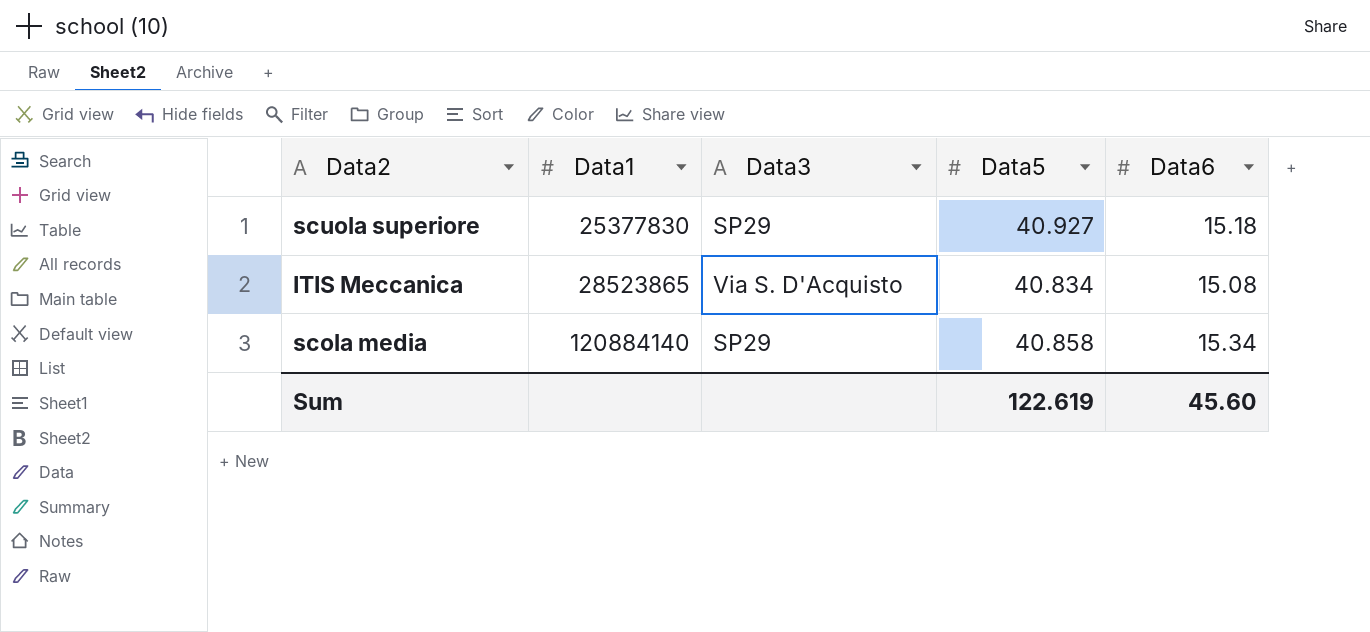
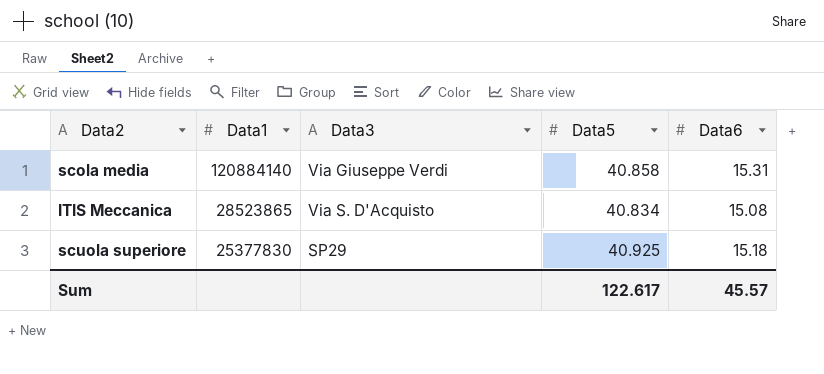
row order: Data1 ascending -> Data1 descending
scola media | Data3: SP29 -> Via Giuseppe Verdi
scola media | Data6: 15.34 -> 15.31
scuola superiore | Data5: 40.927 -> 40.925
Sum | Data5: 122.619 -> 122.617
Sum | Data6: 45.60 -> 45.57

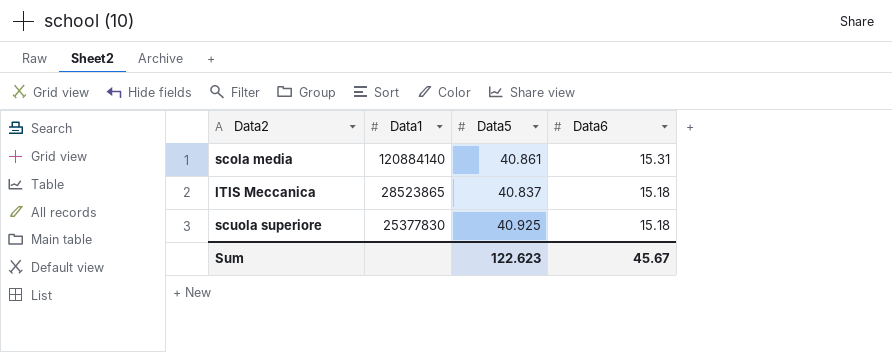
column Data3 | position: 3 -> none
scola media | Data5: 40.858 -> 40.861
ITIS Meccanica | Data5: 40.834 -> 40.837
ITIS Meccanica | Data6: 15.08 -> 15.18
Sum | Data5: 122.617 -> 122.623
Sum | Data6: 45.57 -> 45.67

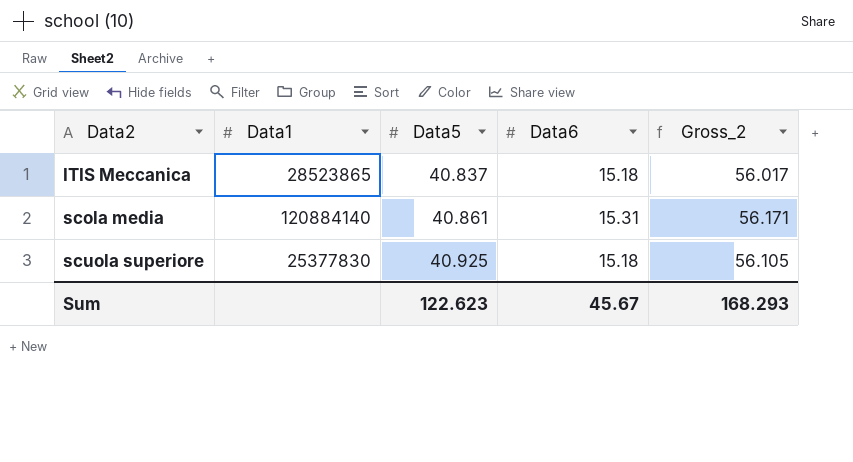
row order: Data1 descending -> Data2 ascending
column Gross_2 | formula: none -> [Data5] + [Data6]

